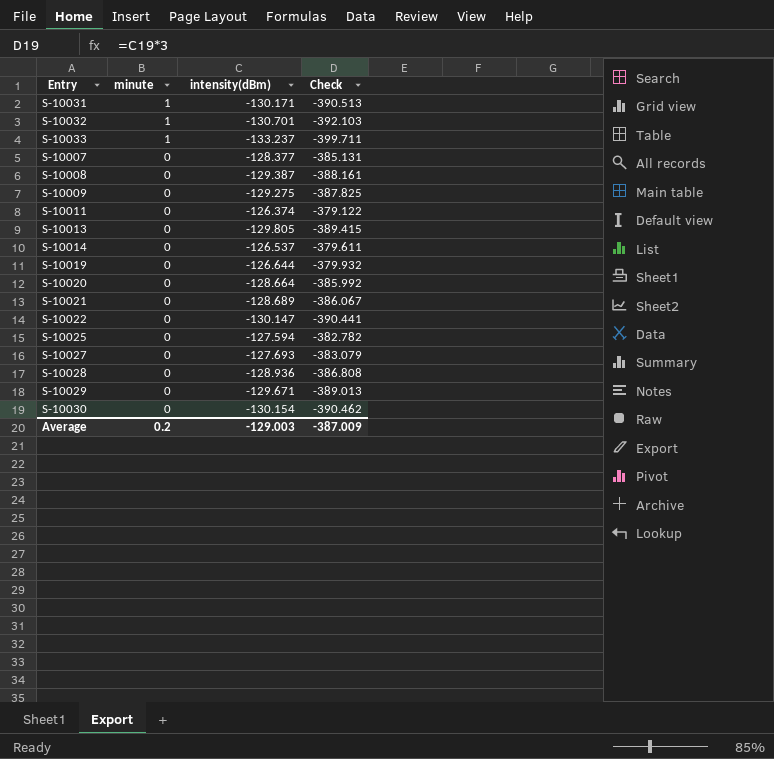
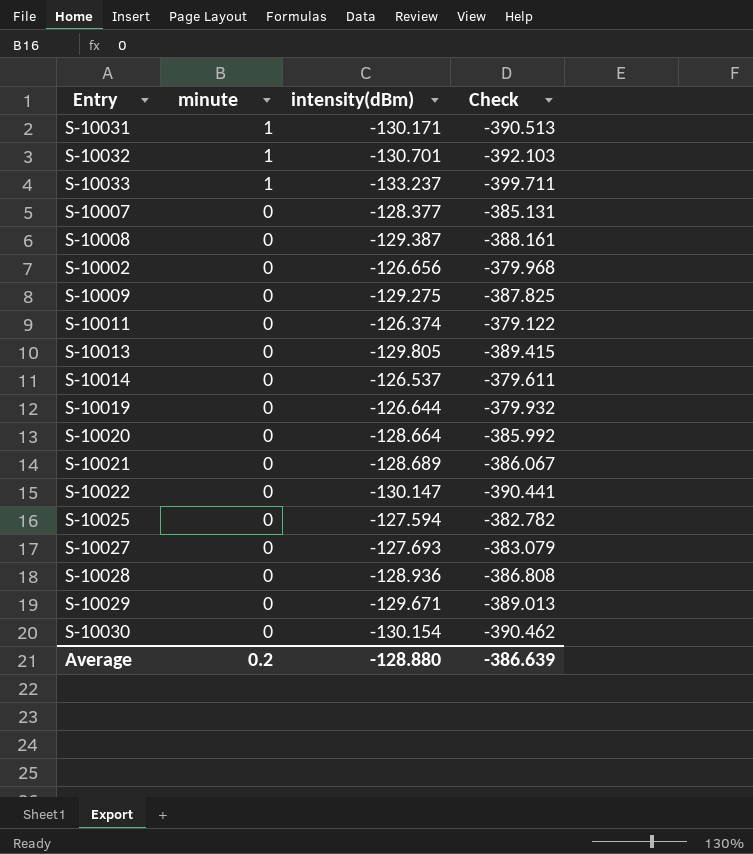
row S-10002: none -> 0 | -126.656 | -379.968
Average | intensity(dBm): -129.003 -> -128.880
Average | Check: -387.009 -> -386.639

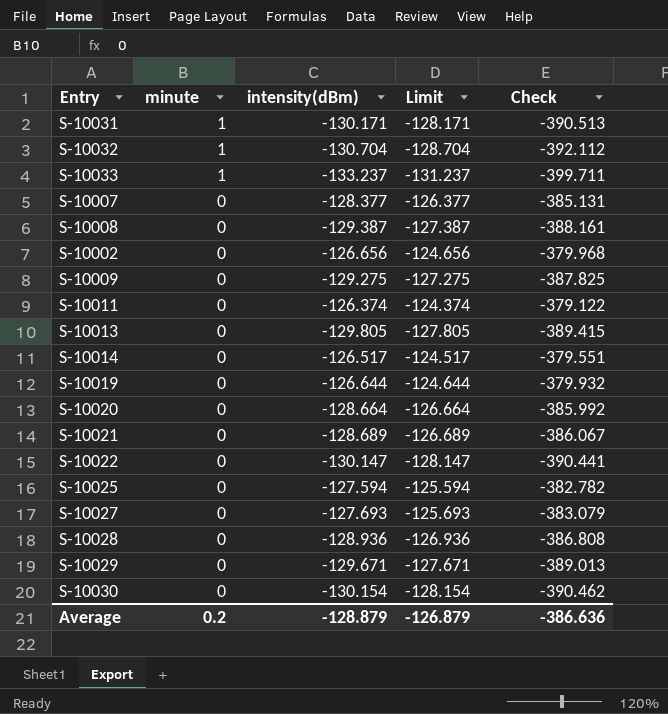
column Limit | formula: none -> [intensity(dBm)] + 2
S-10032 | intensity(dBm): -130.701 -> -130.704
S-10032 | Check: -392.103 -> -392.112
S-10014 | intensity(dBm): -126.537 -> -126.517
S-10014 | Check: -379.611 -> -379.551
Average | intensity(dBm): -128.880 -> -128.879
Average | Check: -386.639 -> -386.636

